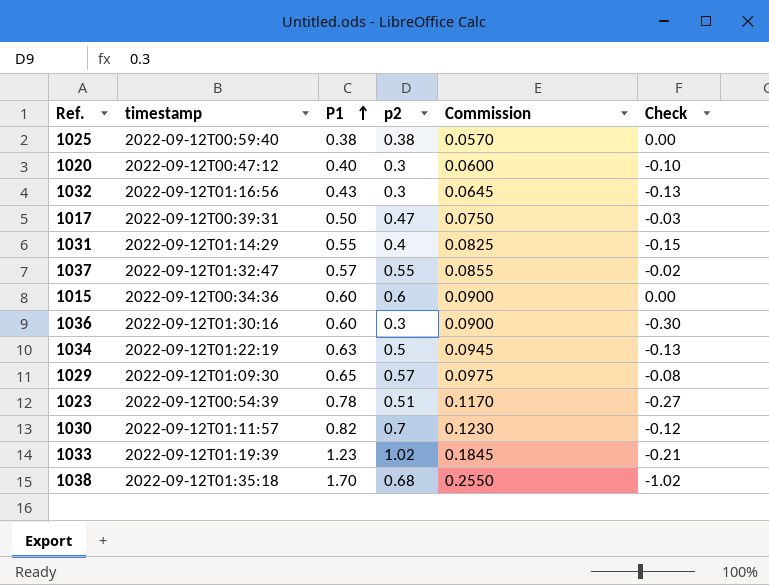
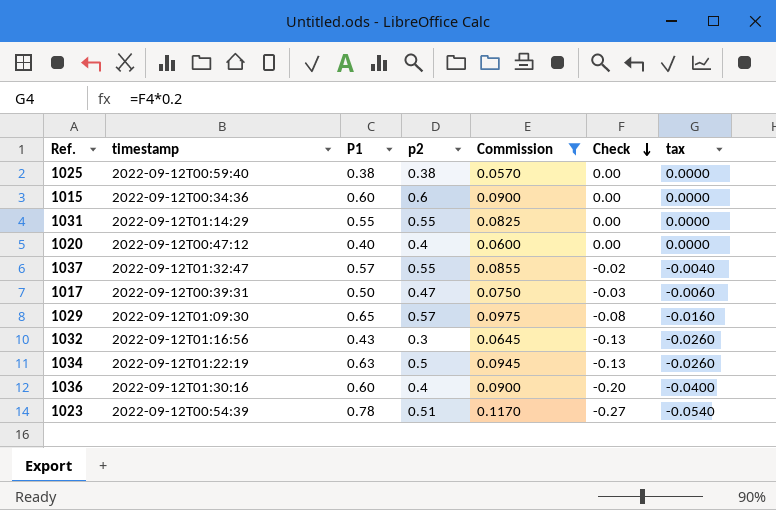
filter: none -> Commission <= 0.1170
row order: P1 ascending -> Check descending
column tax | formula: none -> [Check] * 0.2
1031 | p2: 0.4 -> 0.55
1031 | Check: -0.15 -> 0.00
1020 | p2: 0.3 -> 0.4
1020 | Check: -0.10 -> 0.00
1036 | p2: 0.3 -> 0.4
1036 | Check: -0.30 -> -0.20

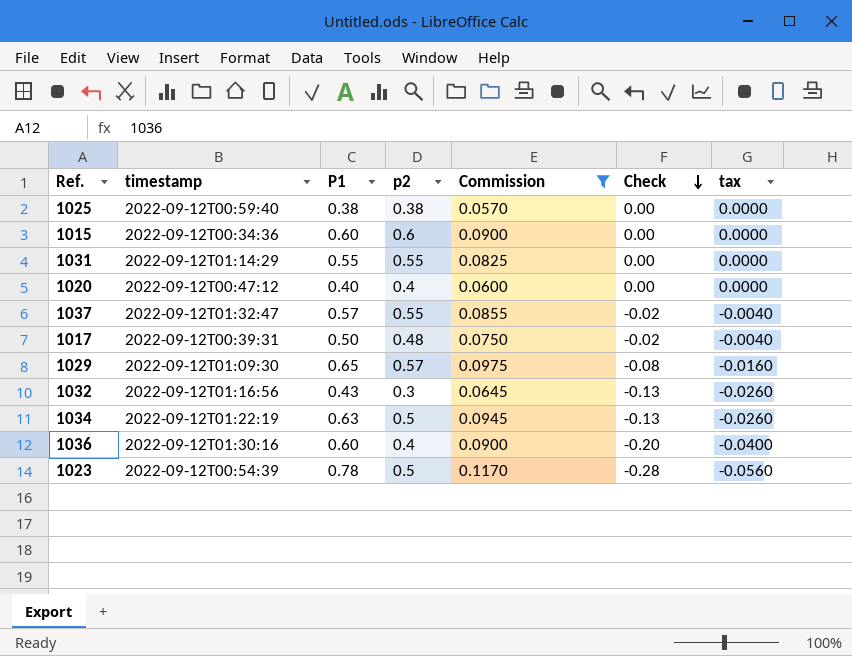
1017 | p2: 0.47 -> 0.48
1017 | Check: -0.03 -> -0.02
1017 | tax: -0.0060 -> -0.0040
1023 | p2: 0.51 -> 0.5
1023 | Check: -0.27 -> -0.28
1023 | tax: -0.0540 -> -0.0560

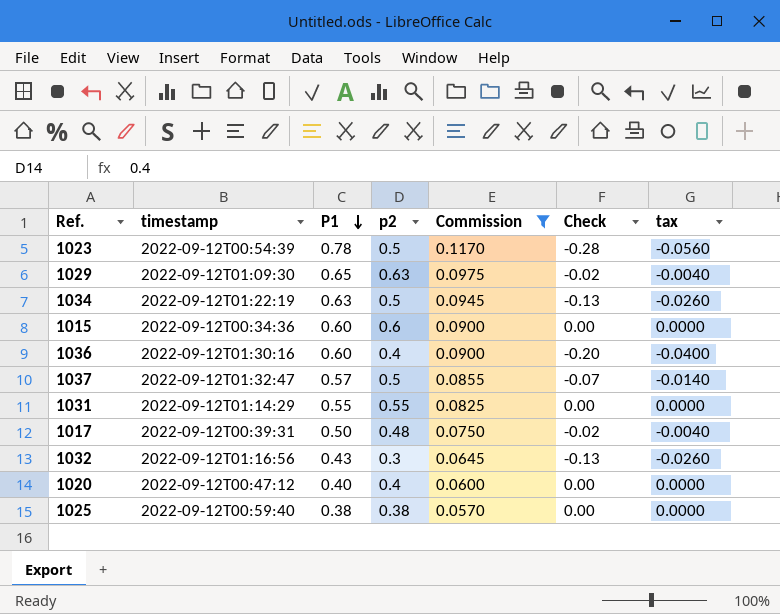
row order: Check descending -> P1 descending
1029 | p2: 0.57 -> 0.63
1029 | Check: -0.08 -> -0.02
1029 | tax: -0.0160 -> -0.0040
1037 | p2: 0.55 -> 0.5
1037 | Check: -0.02 -> -0.07
1037 | tax: -0.0040 -> -0.0140

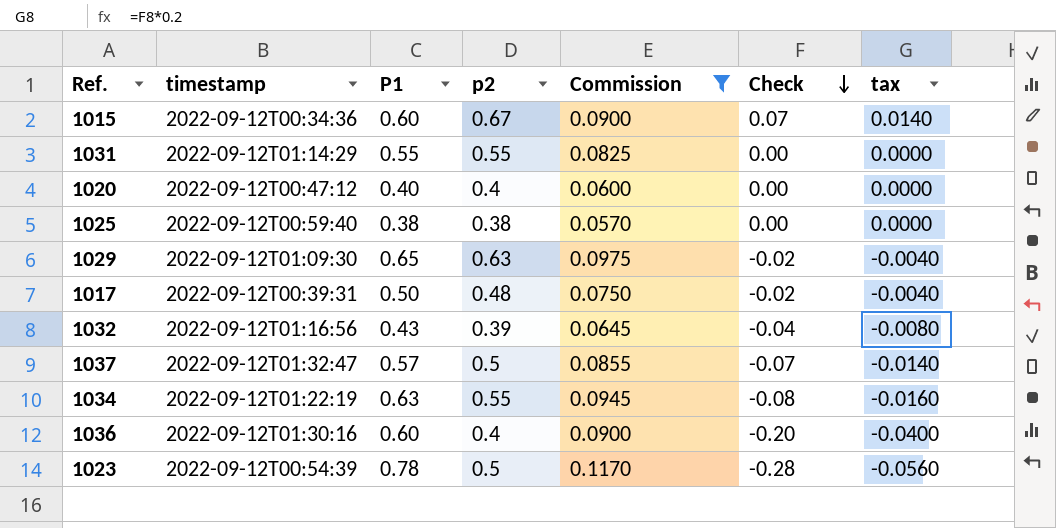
row order: P1 descending -> Check descending
1015 | p2: 0.6 -> 0.67
1015 | Check: 0.00 -> 0.07
1015 | tax: 0.0000 -> 0.0140
1032 | p2: 0.3 -> 0.39
1032 | Check: -0.13 -> -0.04
1032 | tax: -0.0260 -> -0.0080
1034 | p2: 0.5 -> 0.55
1034 | Check: -0.13 -> -0.08
1034 | tax: -0.0260 -> -0.0160

